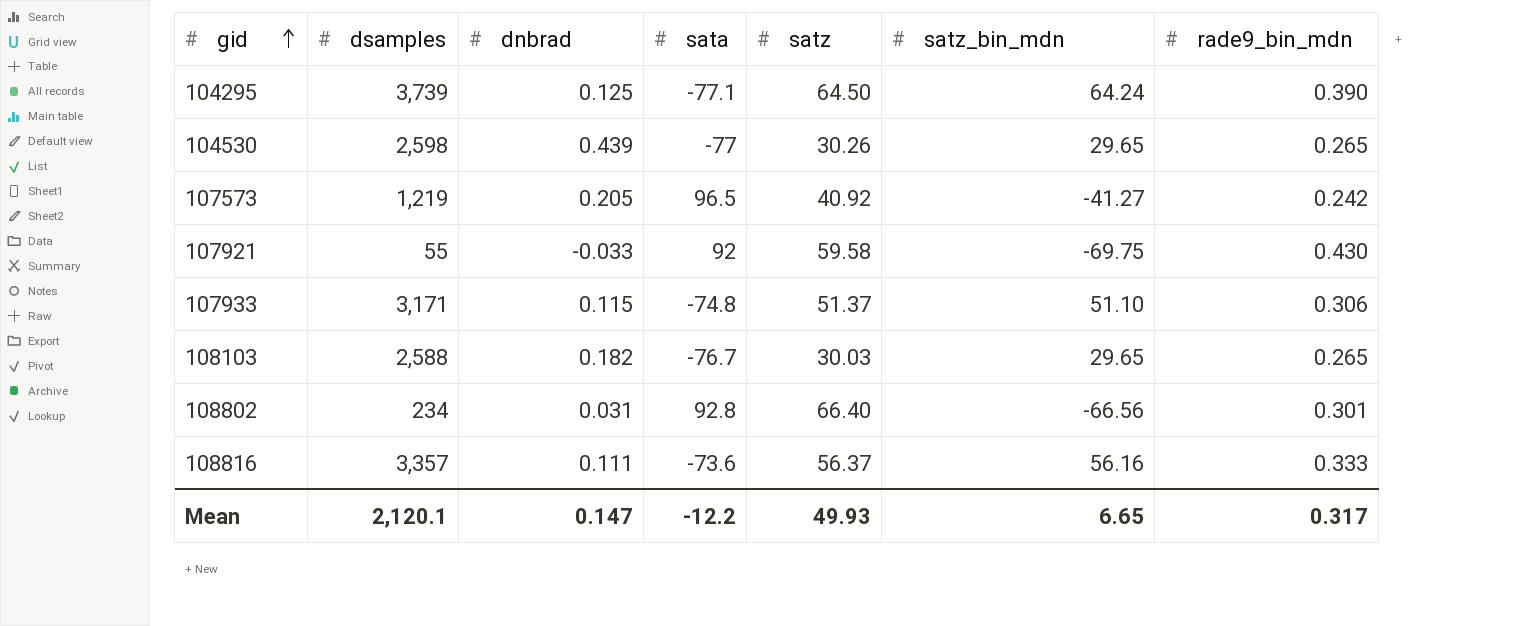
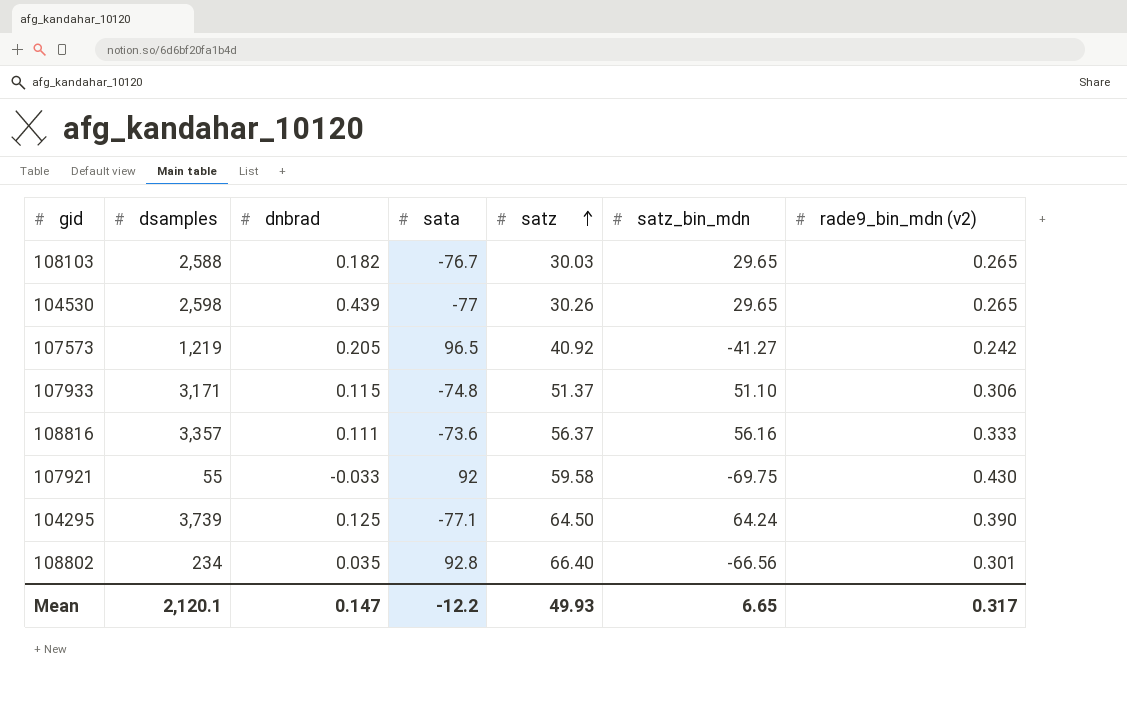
row order: gid ascending -> satz ascending
column name: rade9_bin_mdn -> rade9_bin_mdn (v2)
108802 | dnbrad: 0.031 -> 0.035

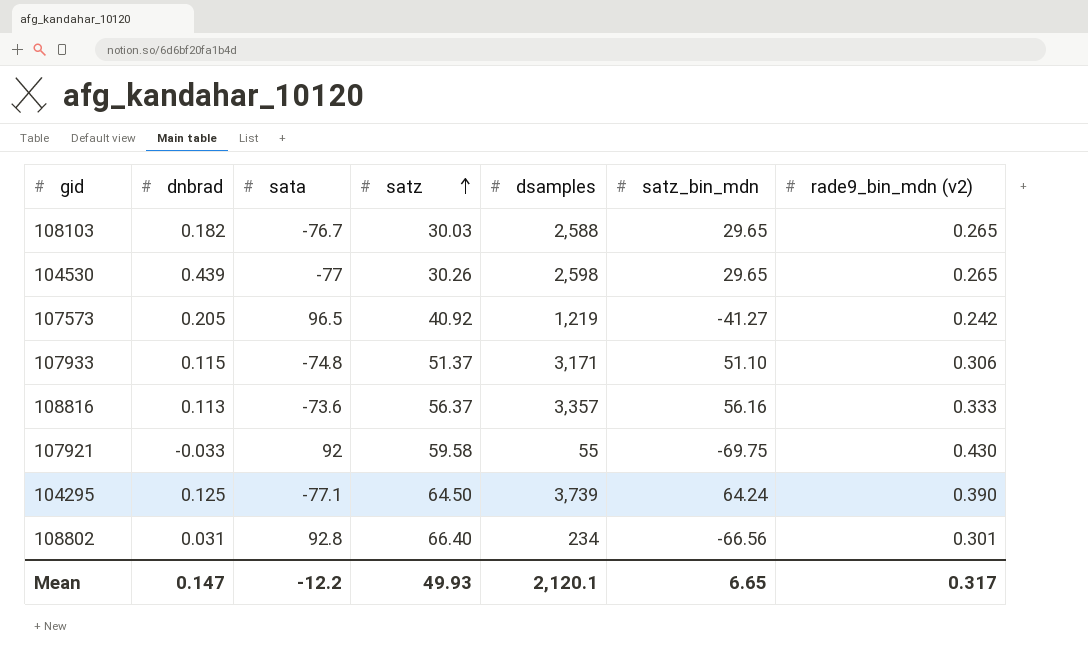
column dsamples | position: 2 -> 5
108816 | dnbrad: 0.111 -> 0.113
108802 | dnbrad: 0.035 -> 0.031

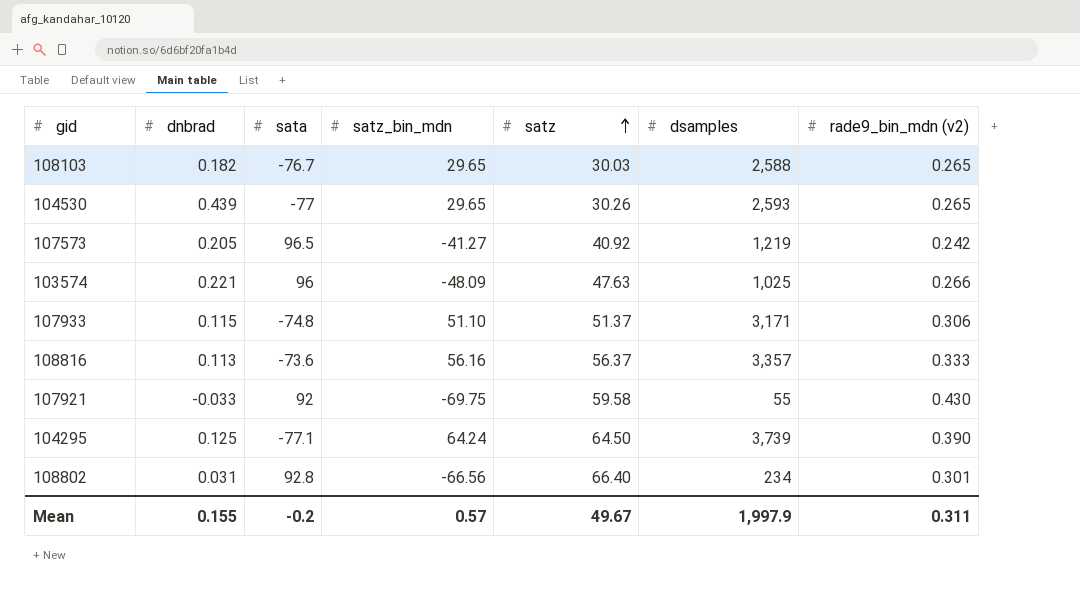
column satz_bin_mdn | position: 6 -> 4
104530 | dsamples: 2,598 -> 2,593
row 103574: none -> 0.221 | 96 | -48.09 | 47.63 | 1,025 | 0.266
Mean | dnbrad: 0.147 -> 0.155
Mean | sata: -12.2 -> -0.2
Mean | satz_bin_mdn: 6.65 -> 0.57
Mean | satz: 49.93 -> 49.67
Mean | dsamples: 2,120.1 -> 1,997.9
Mean | rade9_bin_mdn (v2): 0.317 -> 0.311

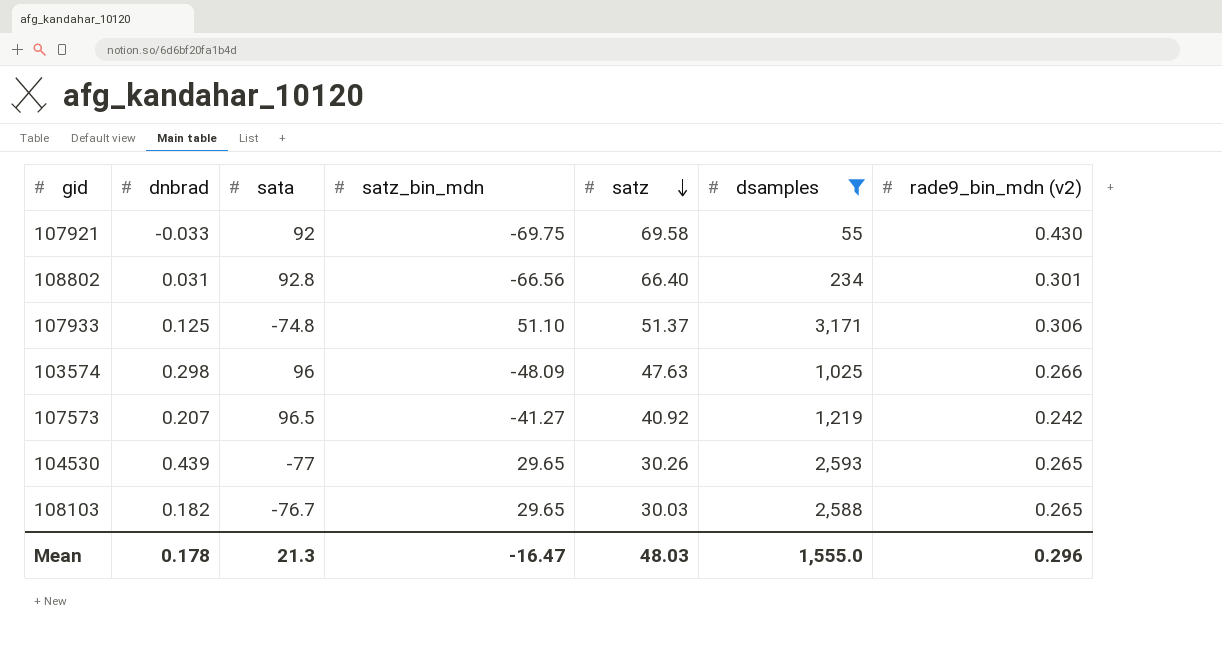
filter: none -> dsamples <= 3,171
row order: satz ascending -> satz descending
107921 | satz: 59.58 -> 69.58
107933 | dnbrad: 0.115 -> 0.125
103574 | dnbrad: 0.221 -> 0.298
107573 | dnbrad: 0.205 -> 0.207
Mean | dnbrad: 0.155 -> 0.178
Mean | sata: -0.2 -> 21.3
Mean | satz_bin_mdn: 0.57 -> -16.47
Mean | satz: 49.67 -> 48.03
Mean | dsamples: 1,997.9 -> 1,555.0
Mean | rade9_bin_mdn (v2): 0.311 -> 0.296

